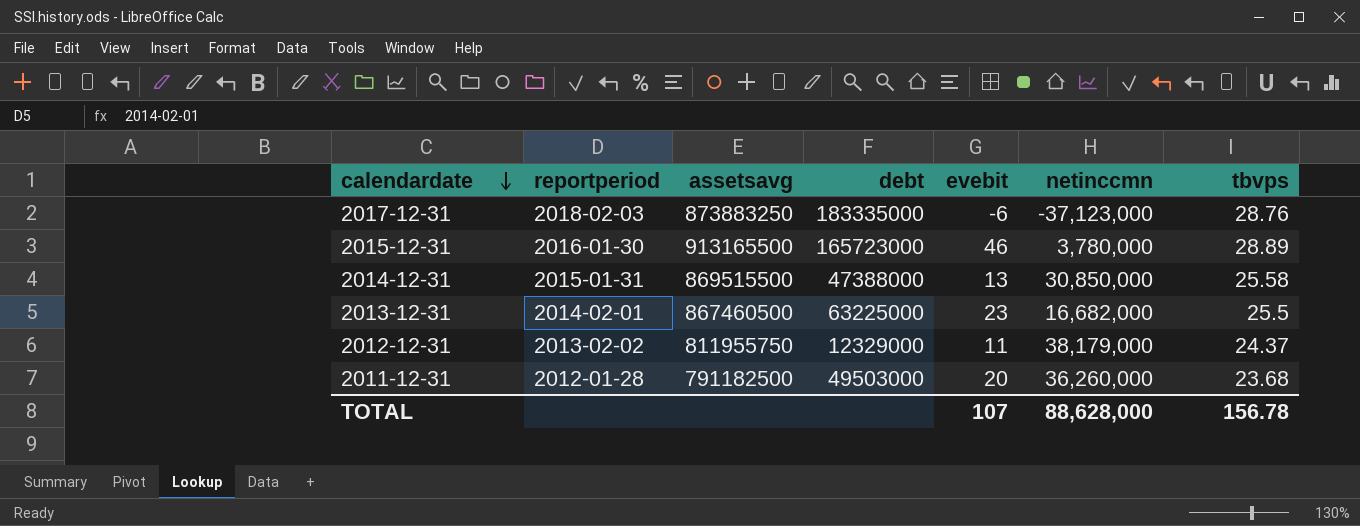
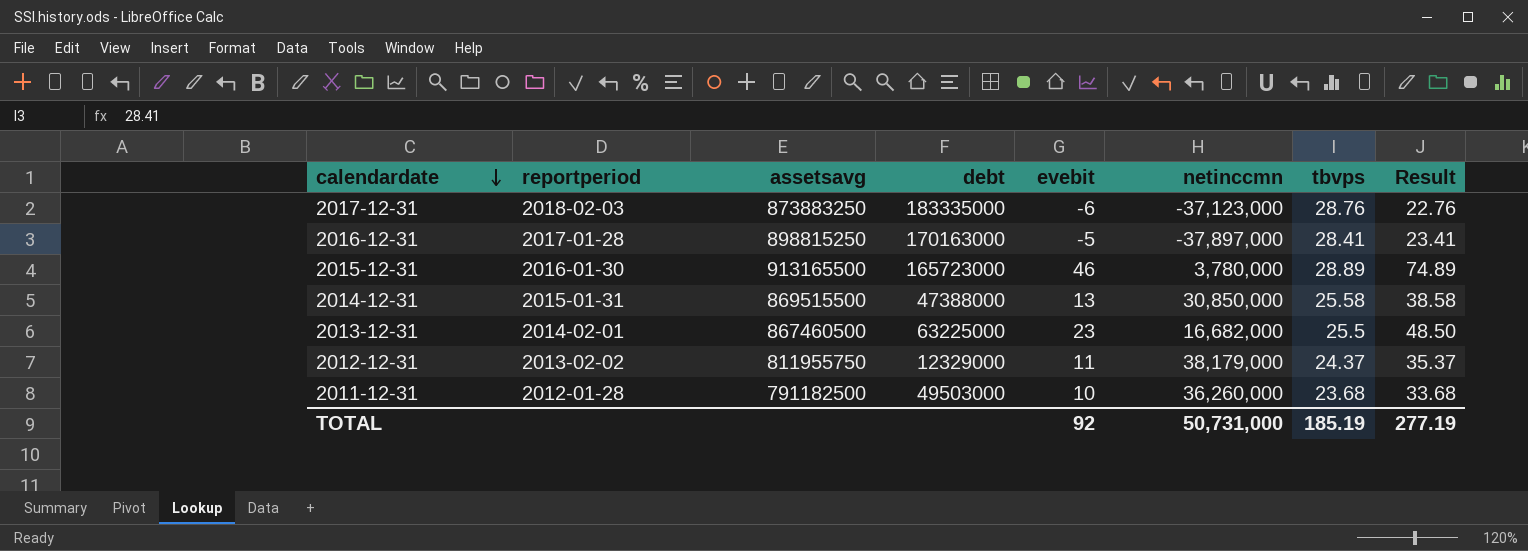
column Result | formula: none -> [evebit] + [tbvps]
row 2016-12-31: none -> 2017-01-28 | 898815250 | 170163000 | -5 | -37,897,000 | 28.41 | 23.41
2011-12-31 | evebit: 20 -> 10
TOTAL | evebit: 107 -> 92
TOTAL | netinccmn: 88,628,000 -> 50,731,000
TOTAL | tbvps: 156.78 -> 185.19

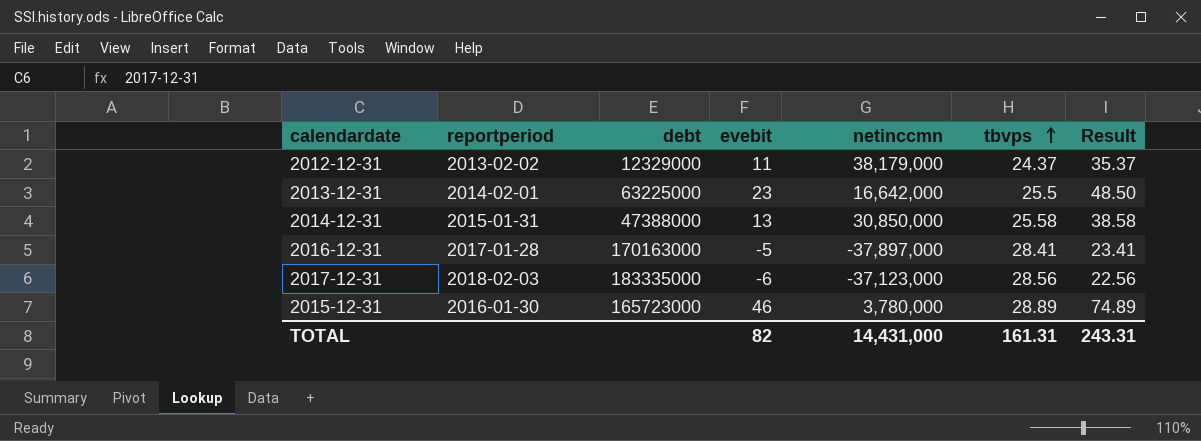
row order: calendardate descending -> tbvps ascending
column assetsavg | position: 3 -> none
row 2011-12-31: 2012-01-28 | 791182500 | 49503000 | 10 | 36,260,000 | 23.68 | 33.68 -> none
2013-12-31 | netinccmn: 16,682,000 -> 16,642,000
2017-12-31 | tbvps: 28.76 -> 28.56
2017-12-31 | Result: 22.76 -> 22.56
TOTAL | evebit: 92 -> 82
TOTAL | netinccmn: 50,731,000 -> 14,431,000
TOTAL | tbvps: 185.19 -> 161.31
TOTAL | Result: 277.19 -> 243.31

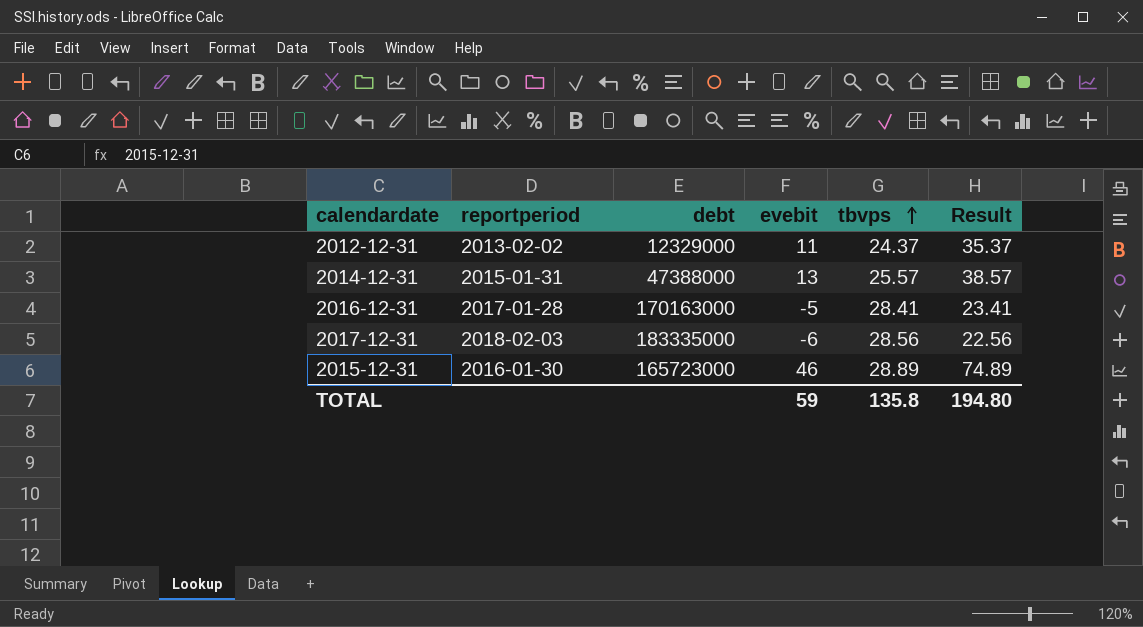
column netinccmn | position: 5 -> none
row 2013-12-31: 2014-02-01 | 63225000 | 23 | 16,642,000 | 25.5 | 48.50 -> none
2014-12-31 | tbvps: 25.58 -> 25.57
2014-12-31 | Result: 38.58 -> 38.57
TOTAL | evebit: 82 -> 59
TOTAL | tbvps: 161.31 -> 135.8
TOTAL | Result: 243.31 -> 194.80

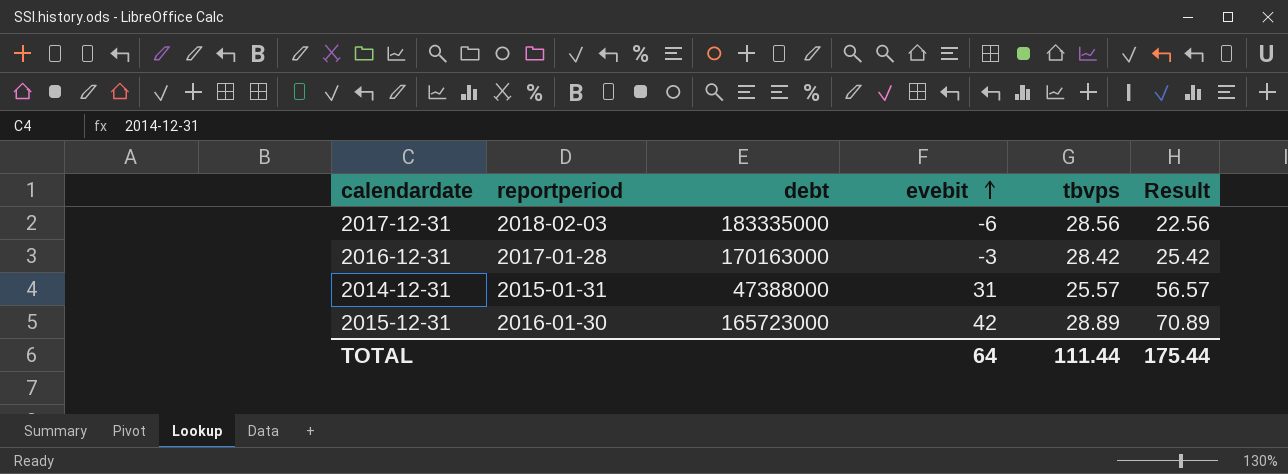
row order: tbvps ascending -> evebit ascending
row 2012-12-31: 2013-02-02 | 12329000 | 11 | 24.37 | 35.37 -> none
2016-12-31 | evebit: -5 -> -3
2016-12-31 | tbvps: 28.41 -> 28.42
2016-12-31 | Result: 23.41 -> 25.42
2014-12-31 | evebit: 13 -> 31
2014-12-31 | Result: 38.57 -> 56.57
2015-12-31 | evebit: 46 -> 42
2015-12-31 | Result: 74.89 -> 70.89
TOTAL | evebit: 59 -> 64
TOTAL | tbvps: 135.8 -> 111.44
TOTAL | Result: 194.80 -> 175.44

